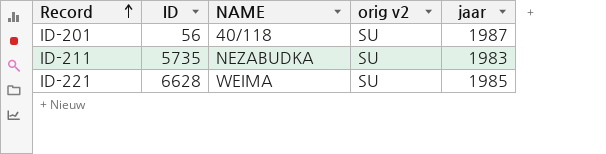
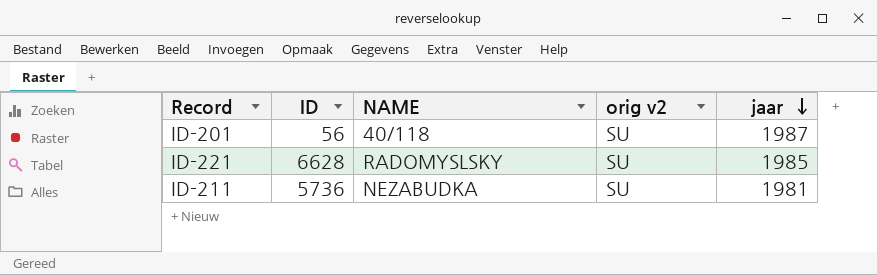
row order: Record ascending -> jaar descending
ID-221 | NAME: WEIMA -> RADOMYSLSKY
ID-211 | ID: 5735 -> 5736
ID-211 | jaar: 1983 -> 1981

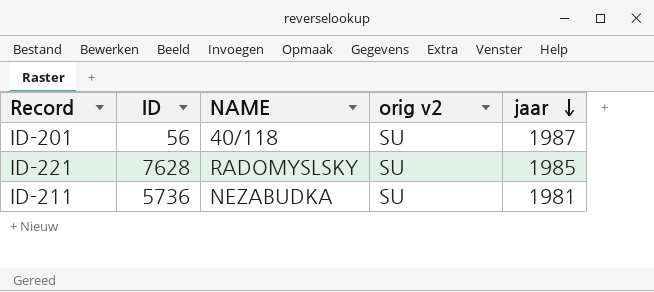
ID-221 | ID: 6628 -> 7628

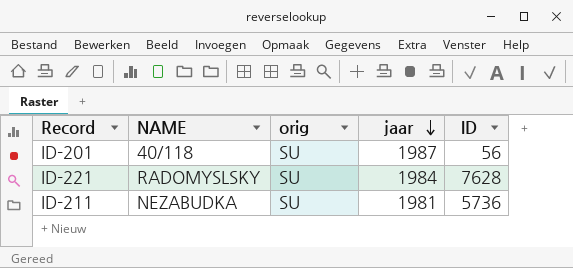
column name: orig v2 -> orig
column ID | position: 2 -> 5
ID-221 | jaar: 1985 -> 1984

